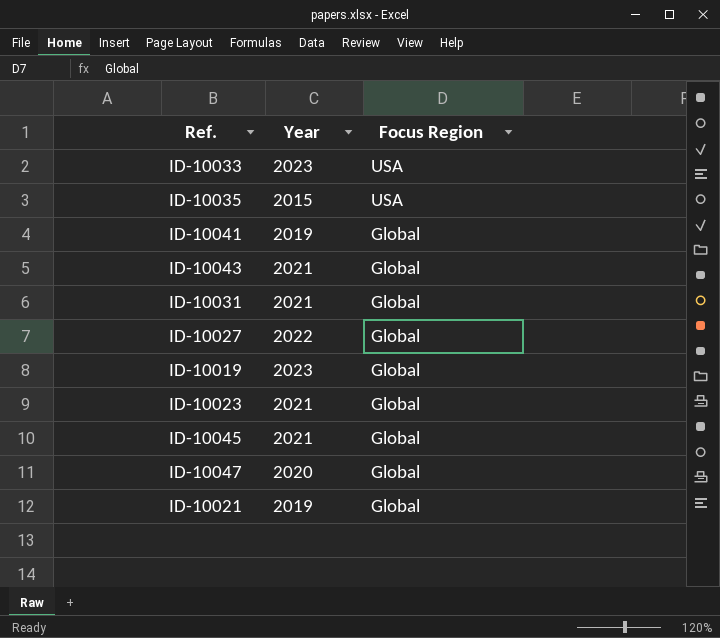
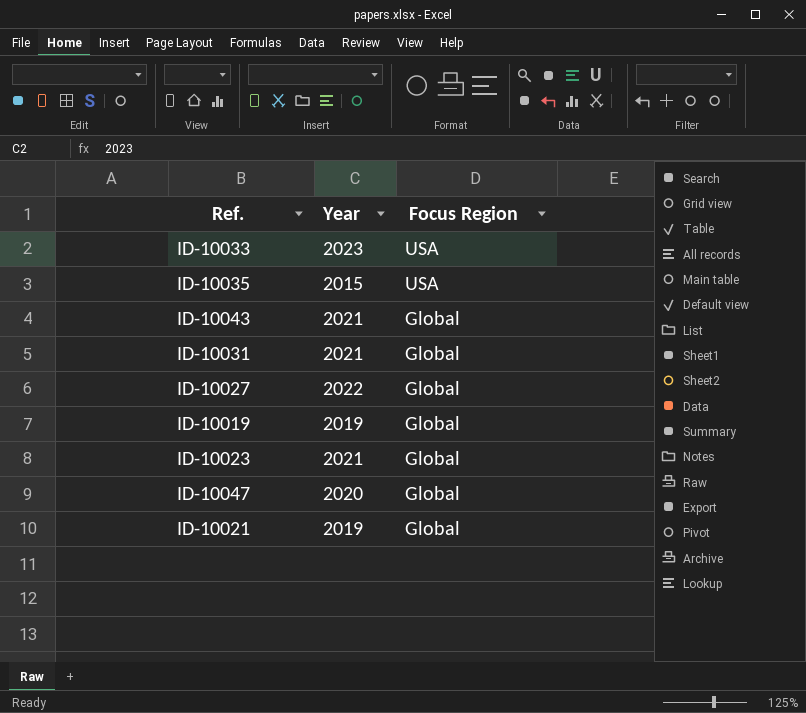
row ID-10041: 2019 | Global -> none
row ID-10045: 2021 | Global -> none
ID-10019 | Year: 2023 -> 2019

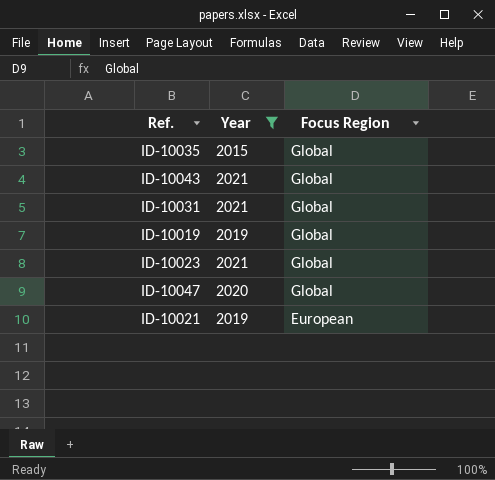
filter: none -> Year <= 2021
ID-10035 | Focus Region: USA -> Global
ID-10021 | Focus Region: Global -> European

